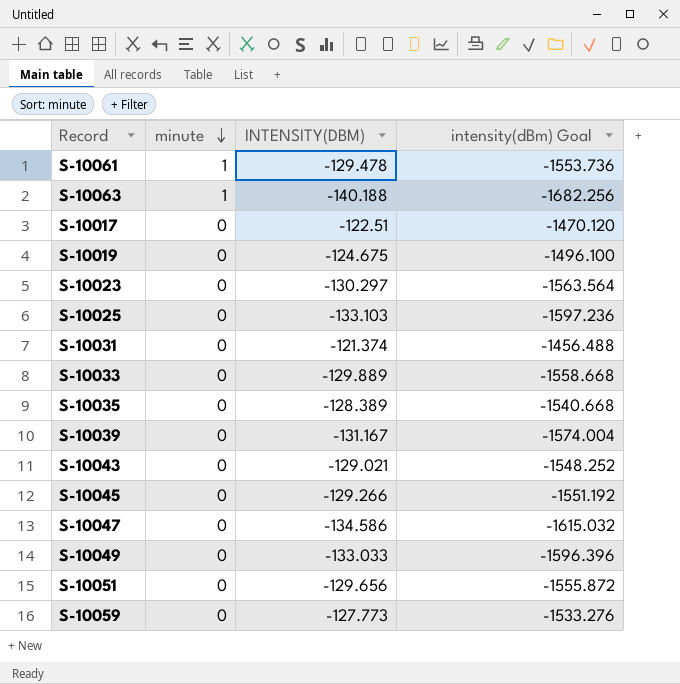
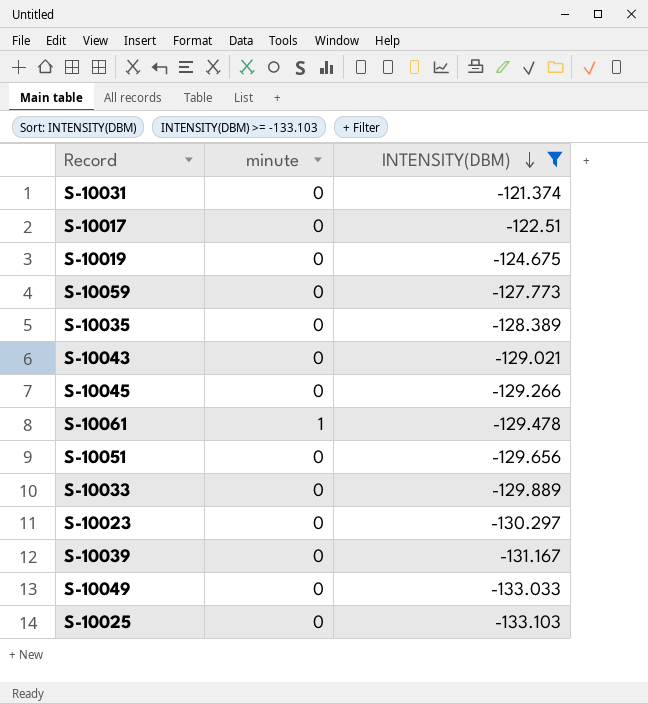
filter: none -> INTENSITY(DBM) >= -133.103
row order: minute descending -> INTENSITY(DBM) descending
column intensity(dBm) Goal | formula: [INTENSITY(DBM)] * 12 -> none

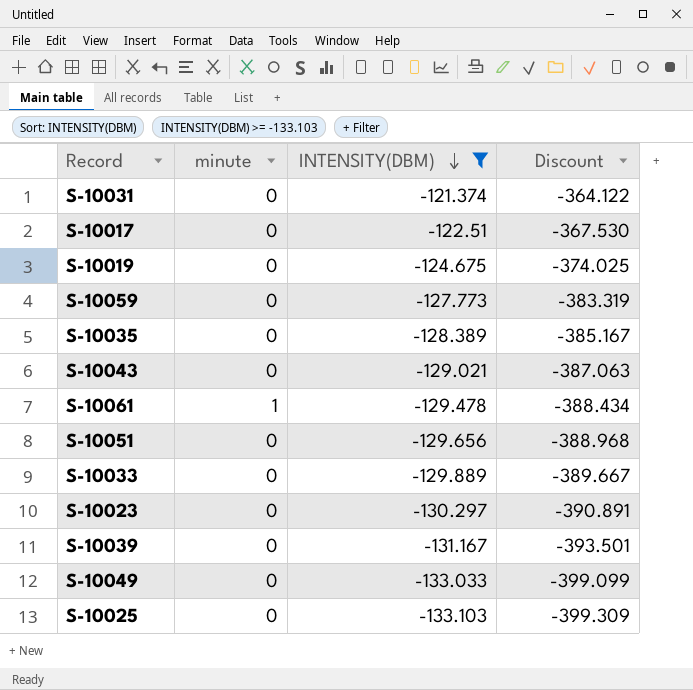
column Discount | formula: none -> [INTENSITY(DBM)] * 3
row S-10045: 0 | -129.266 -> none

